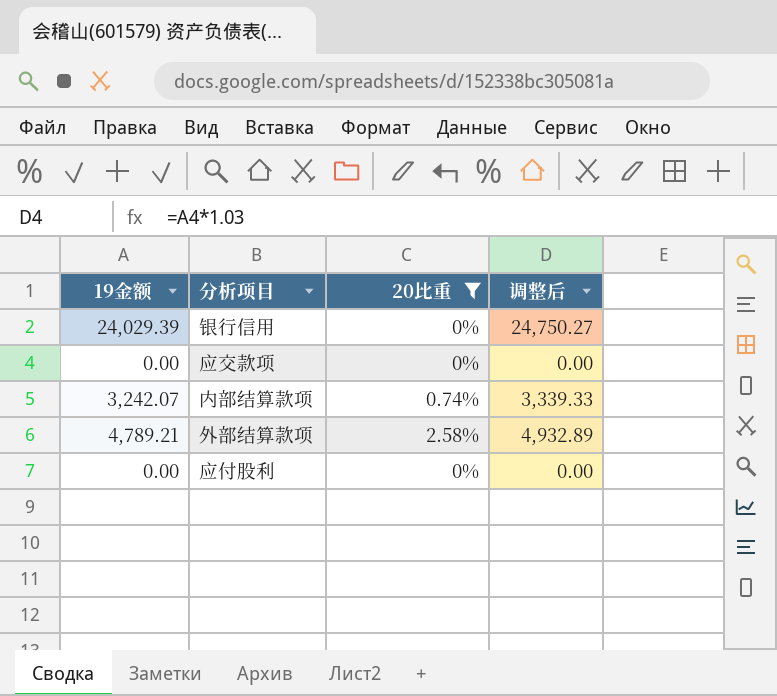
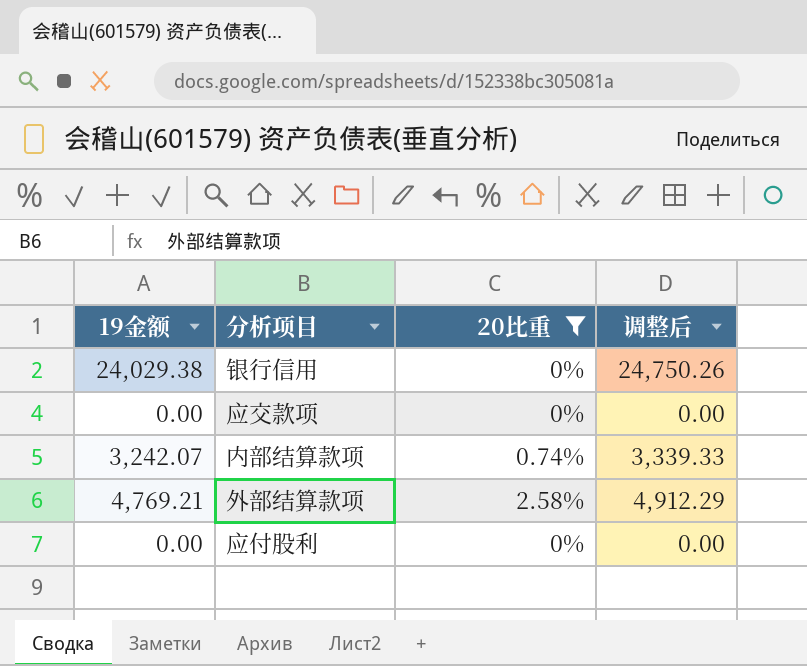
银行信用 | 19金额: 24,029.39 -> 24,029.38
银行信用 | 调整后: 24,750.27 -> 24,750.26
外部结算款项 | 19金额: 4,789.21 -> 4,769.21
外部结算款项 | 调整后: 4,932.89 -> 4,912.29

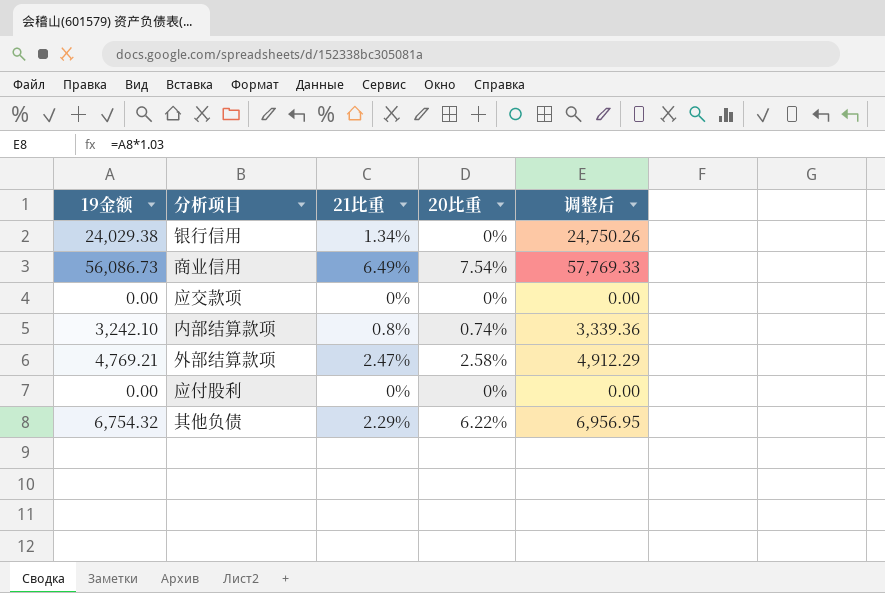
filter: 20比重 <= 2.58% -> none
column 21比重 | position: none -> 3
内部结算款项 | 19金额: 3,242.07 -> 3,242.10
内部结算款项 | 调整后: 3,339.33 -> 3,339.36

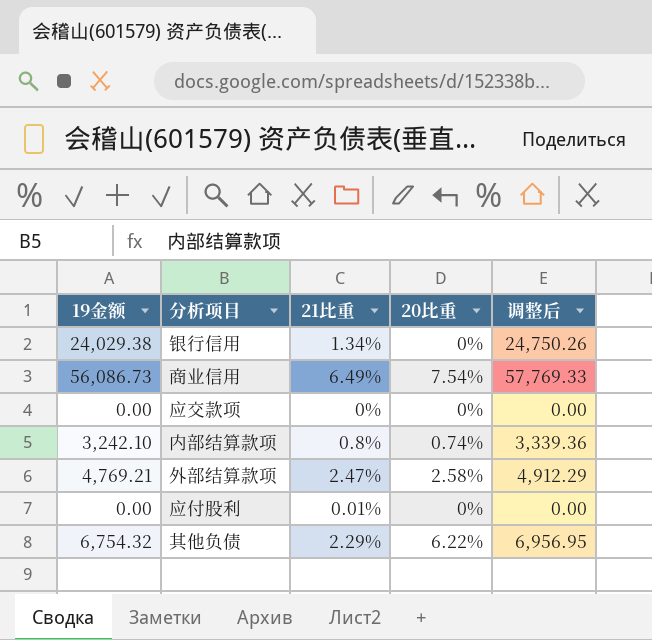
应付股利 | 21比重: 0% -> 0.01%

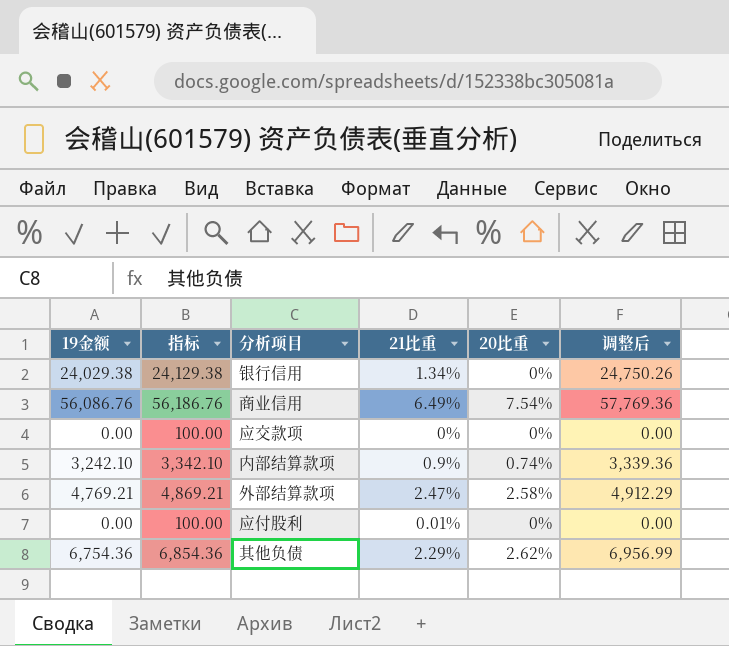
column 指标 | formula: none -> [19金额] + 100
商业信用 | 19金额: 56,086.73 -> 56,086.76
商业信用 | 调整后: 57,769.33 -> 57,769.36
内部结算款项 | 21比重: 0.8% -> 0.9%
其他负债 | 19金额: 6,754.32 -> 6,754.36
其他负债 | 20比重: 6.22% -> 2.62%
其他负债 | 调整后: 6,956.95 -> 6,956.99

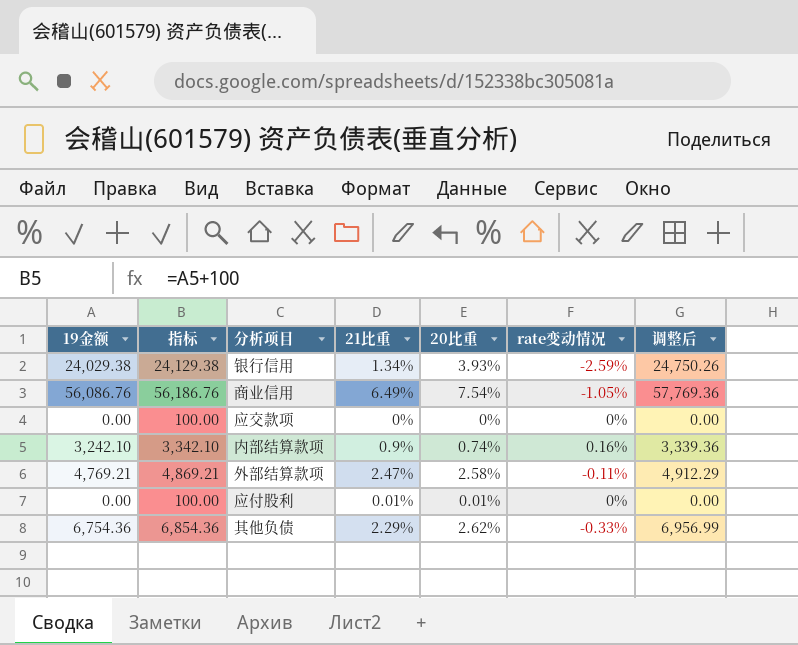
column rate变动情况 | formula: none -> [21比重] - [20比重]
银行信用 | 20比重: 0% -> 3.93%
应付股利 | 20比重: 0% -> 0.01%

